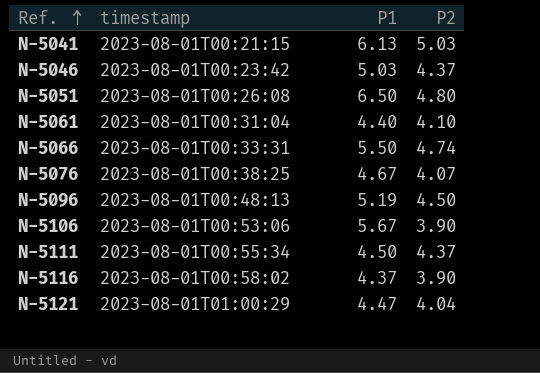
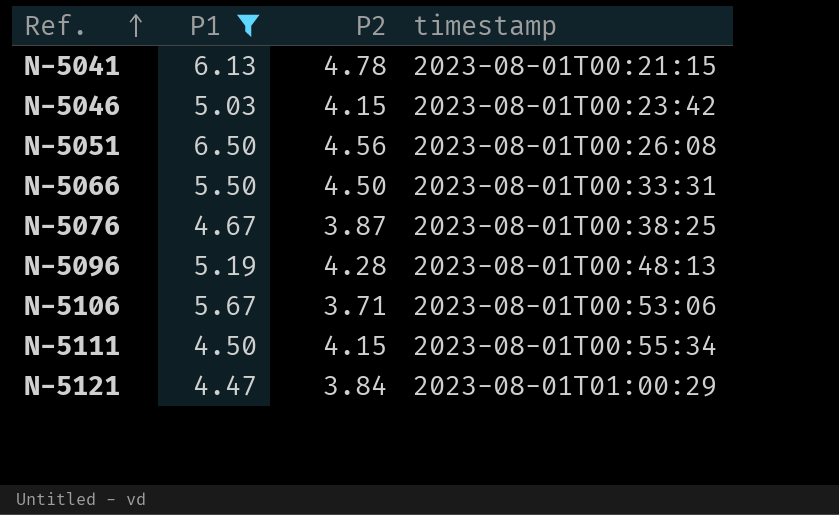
filter: none -> P1 >= 4.47
column timestamp | position: 2 -> 4
N-5041 | P2: 5.03 -> 4.78
N-5046 | P2: 4.37 -> 4.15
N-5051 | P2: 4.80 -> 4.56
N-5066 | P2: 4.74 -> 4.50
N-5076 | P2: 4.07 -> 3.87
N-5096 | P2: 4.50 -> 4.28
N-5106 | P2: 3.90 -> 3.71
N-5111 | P2: 4.37 -> 4.15
N-5121 | P2: 4.04 -> 3.84

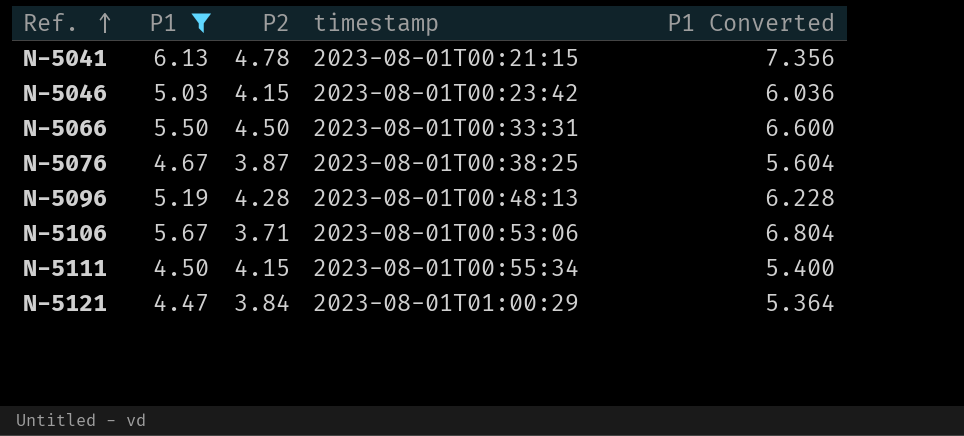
column P1 Converted | formula: none -> [P1] * 1.2
row N-5051: 6.50 | 4.56 | 2023-08-01T00:26:08 -> none

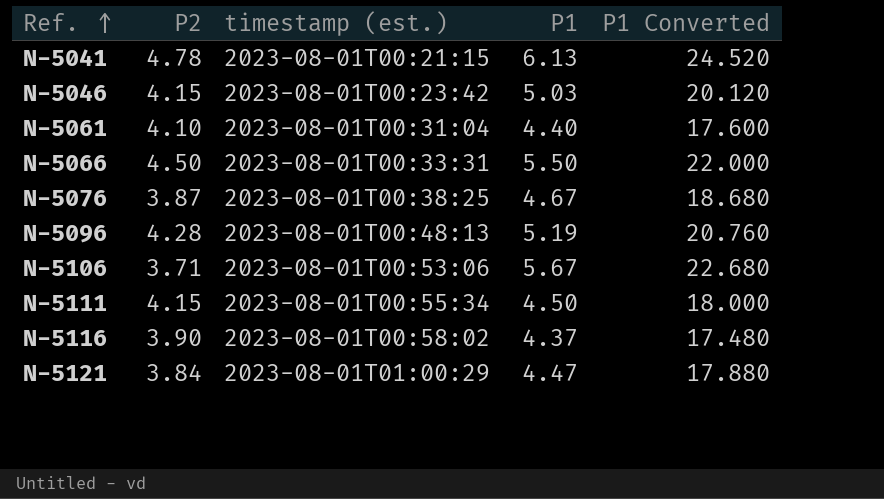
filter: P1 >= 4.47 -> none
column name: timestamp -> timestamp (est.)
column P1 | position: 2 -> 4
column P1 Converted | formula: [P1] * 1.2 -> [P1] * 4

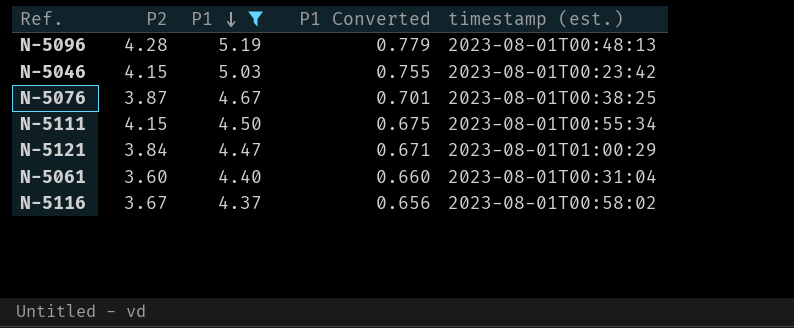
filter: none -> P1 <= 5.19
row order: Ref. ascending -> P1 descending
column P1 Converted | formula: [P1] * 4 -> [P1] * 0.15
column timestamp (est.) | position: 3 -> 5
N-5061 | P2: 4.10 -> 3.60
N-5116 | P2: 3.90 -> 3.67

